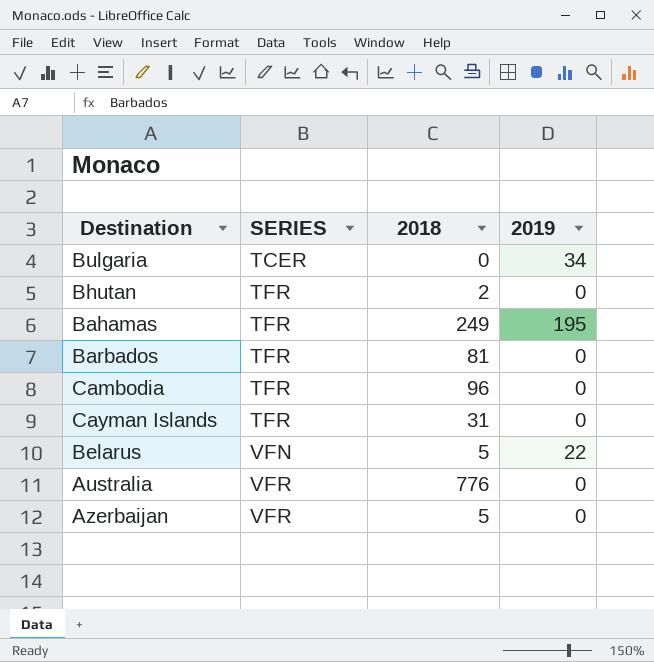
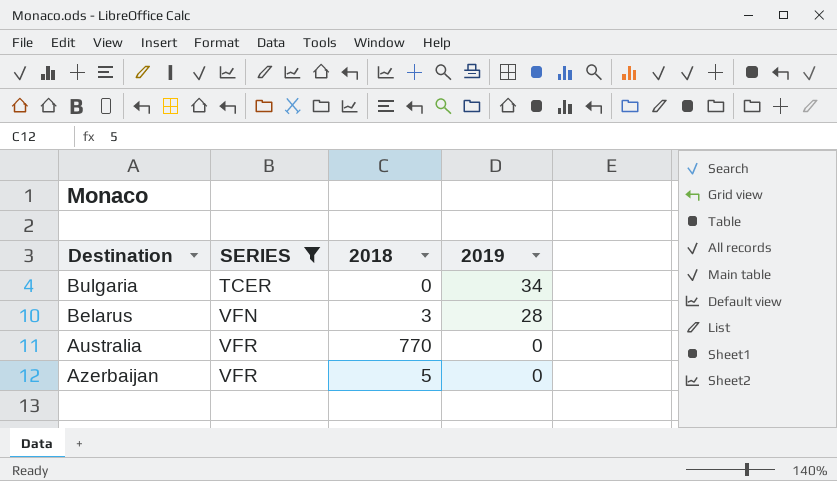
filter: none -> SERIES != TFR
Belarus | 2018: 5 -> 3
Belarus | 2019: 22 -> 28
Australia | 2018: 776 -> 770

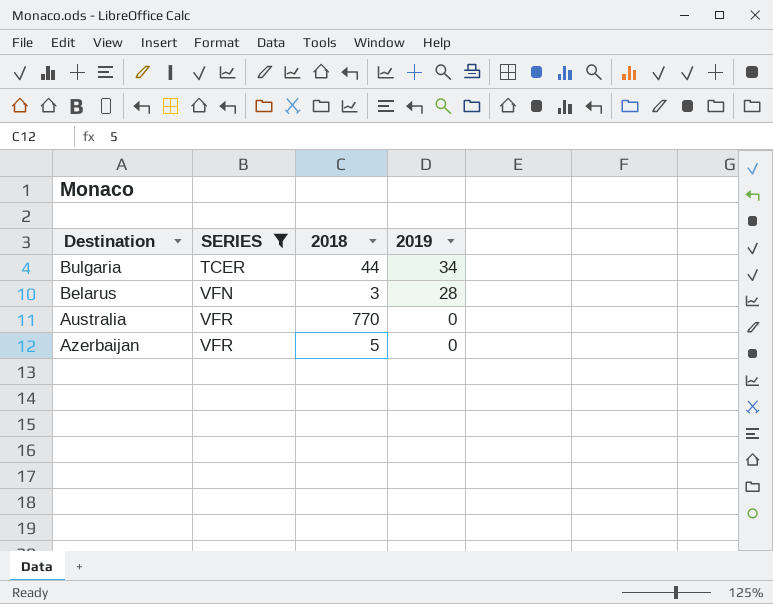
Bulgaria | 2018: 0 -> 44

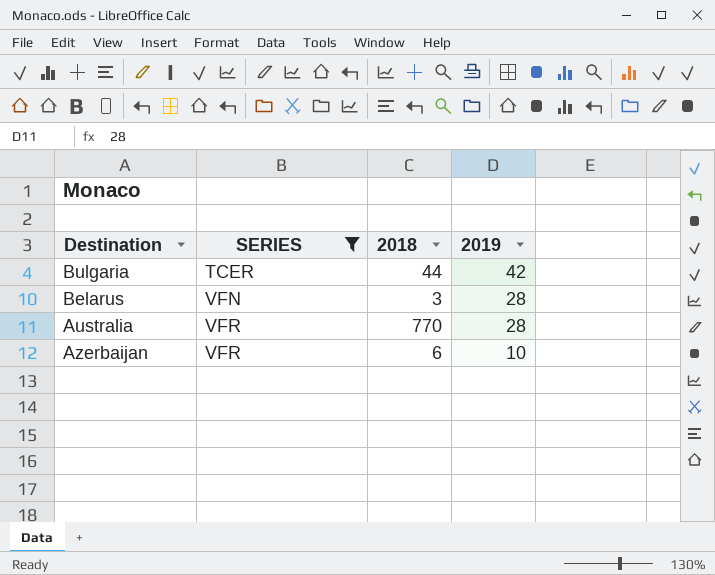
Bulgaria | 2019: 34 -> 42
Australia | 2019: 0 -> 28
Azerbaijan | 2018: 5 -> 6
Azerbaijan | 2019: 0 -> 10

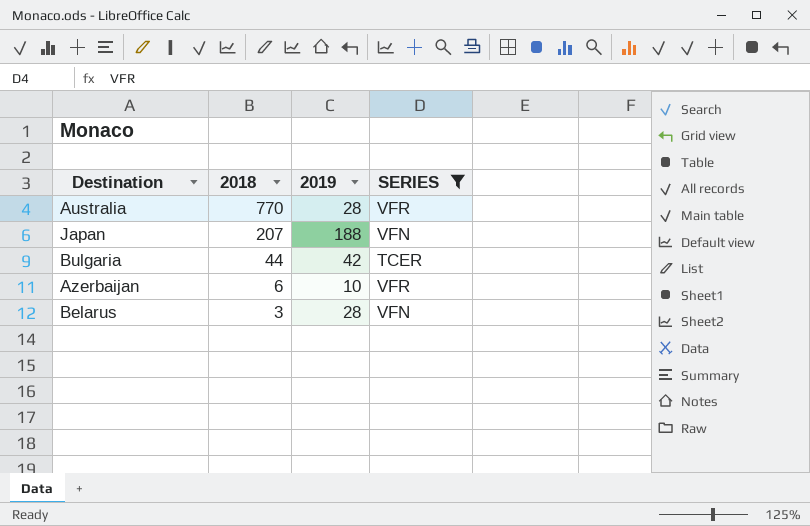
row order: SERIES ascending -> 2018 descending
column SERIES | position: 2 -> 4
row Japan: none -> 207 | 188 | VFN

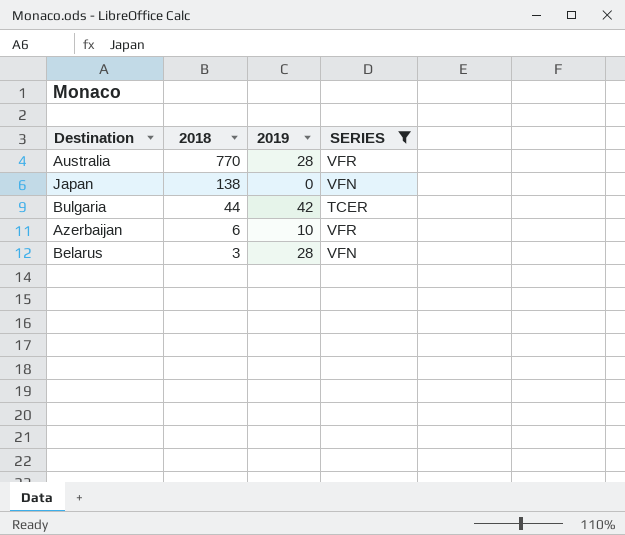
Japan | 2018: 207 -> 138
Japan | 2019: 188 -> 0

